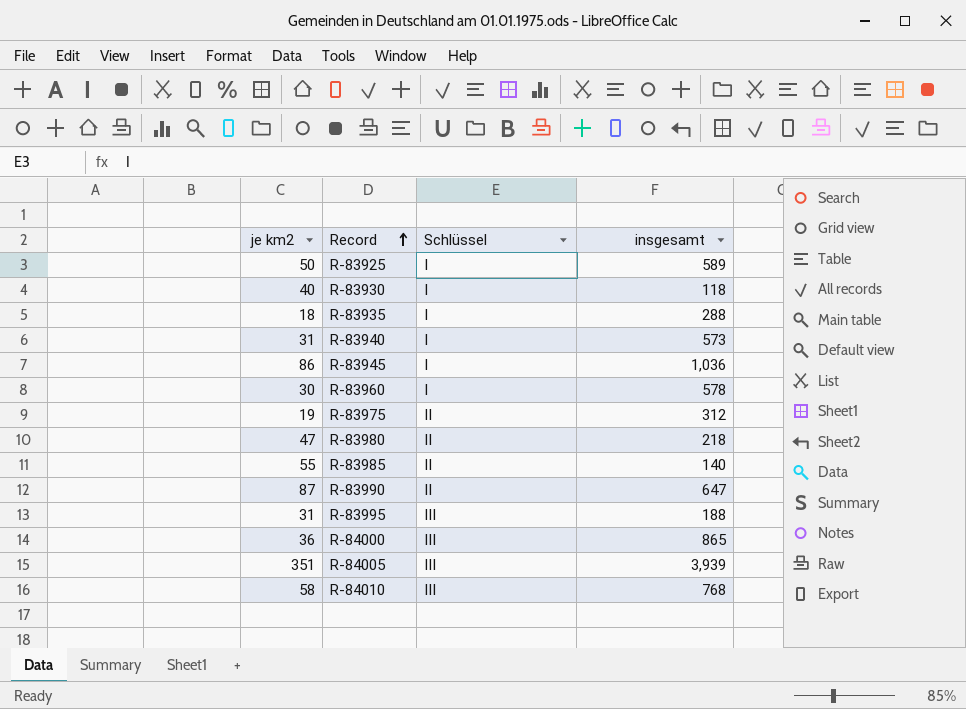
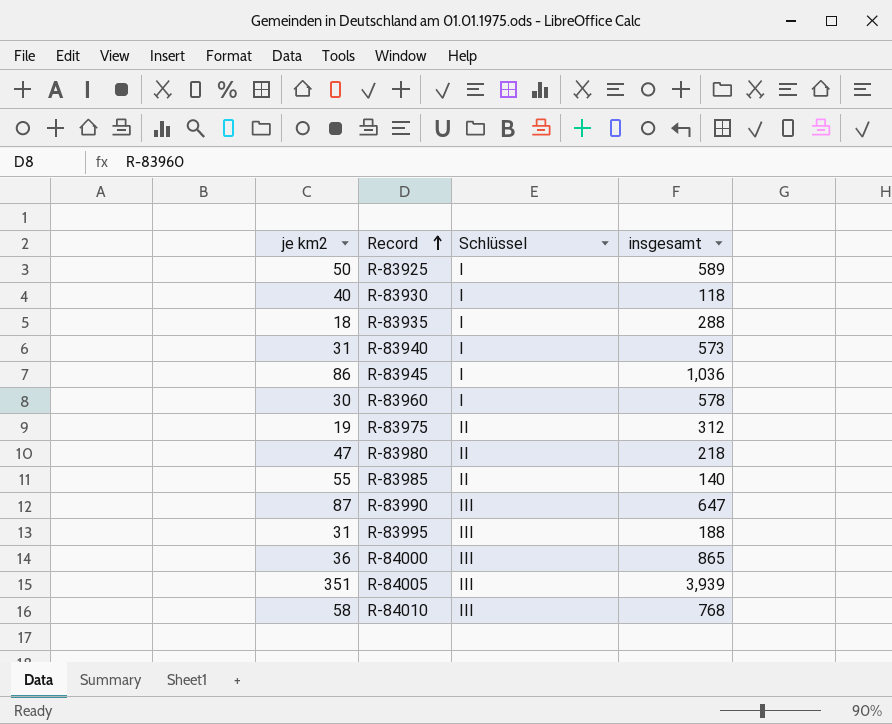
R-83990 | Schlüssel: II -> III

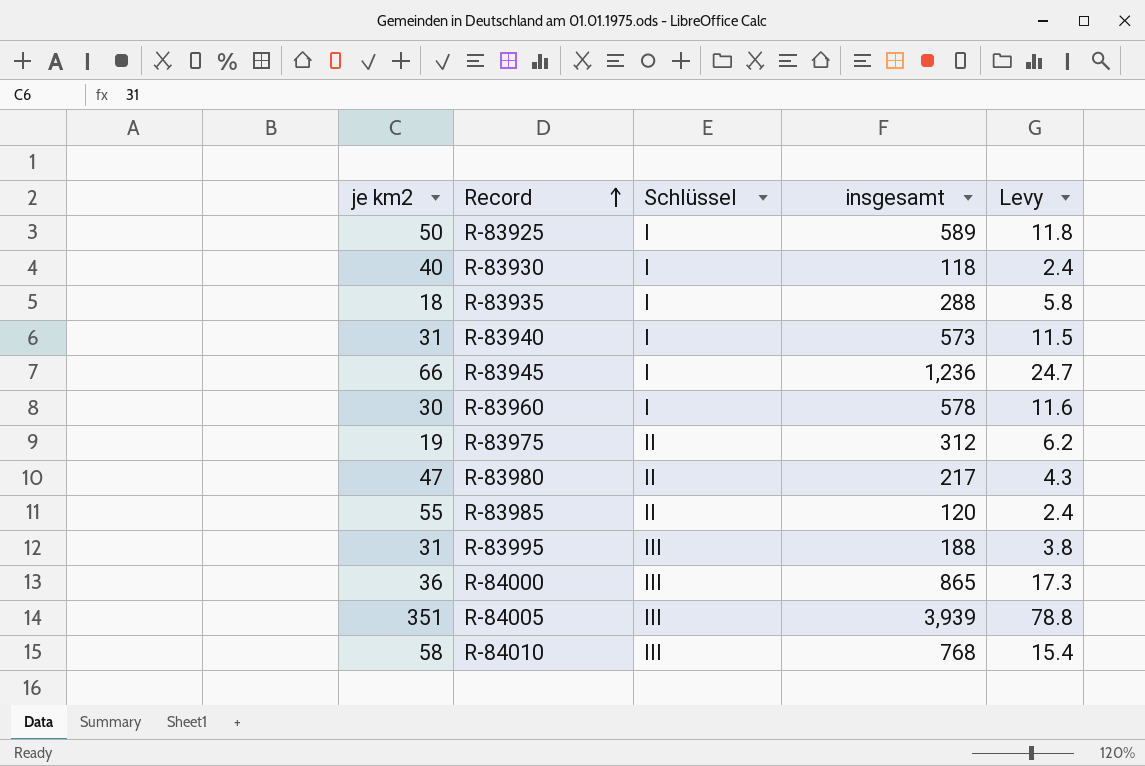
column Levy | formula: none -> [insgesamt] * 0.02
row R-83990: 87 | III | 647 -> none
R-83945 | je km2: 86 -> 66
R-83945 | insgesamt: 1,036 -> 1,236
R-83980 | insgesamt: 218 -> 217
R-83985 | insgesamt: 140 -> 120

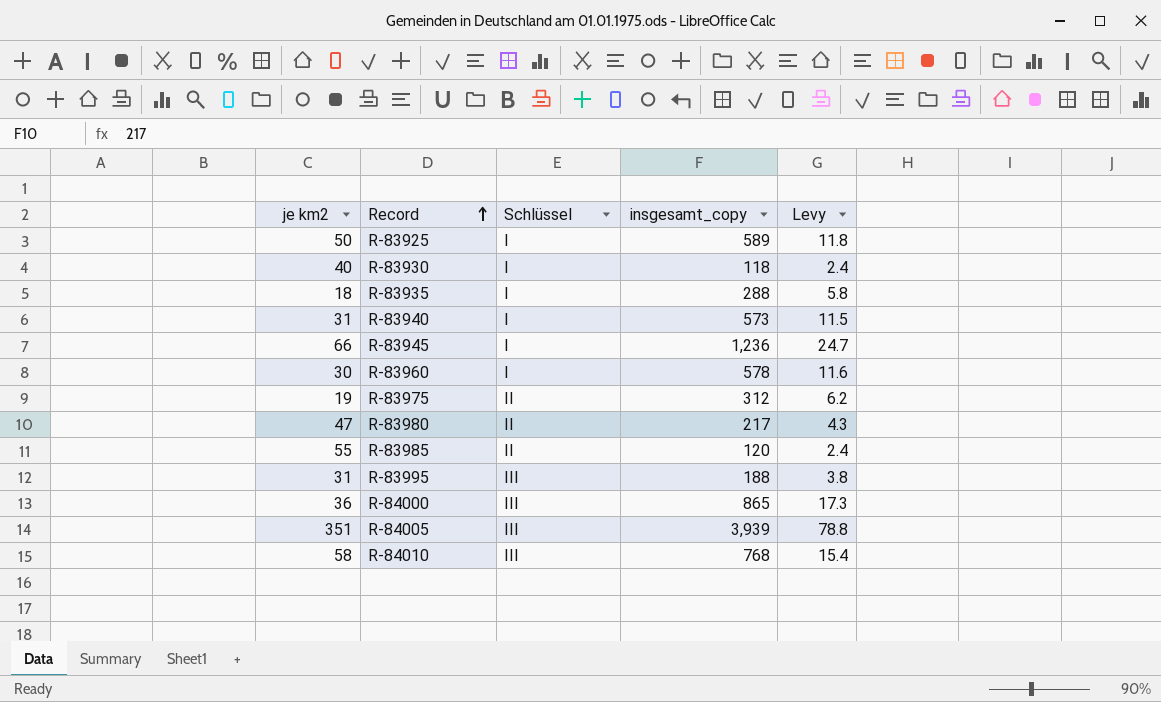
column name: insgesamt -> insgesamt_copy

